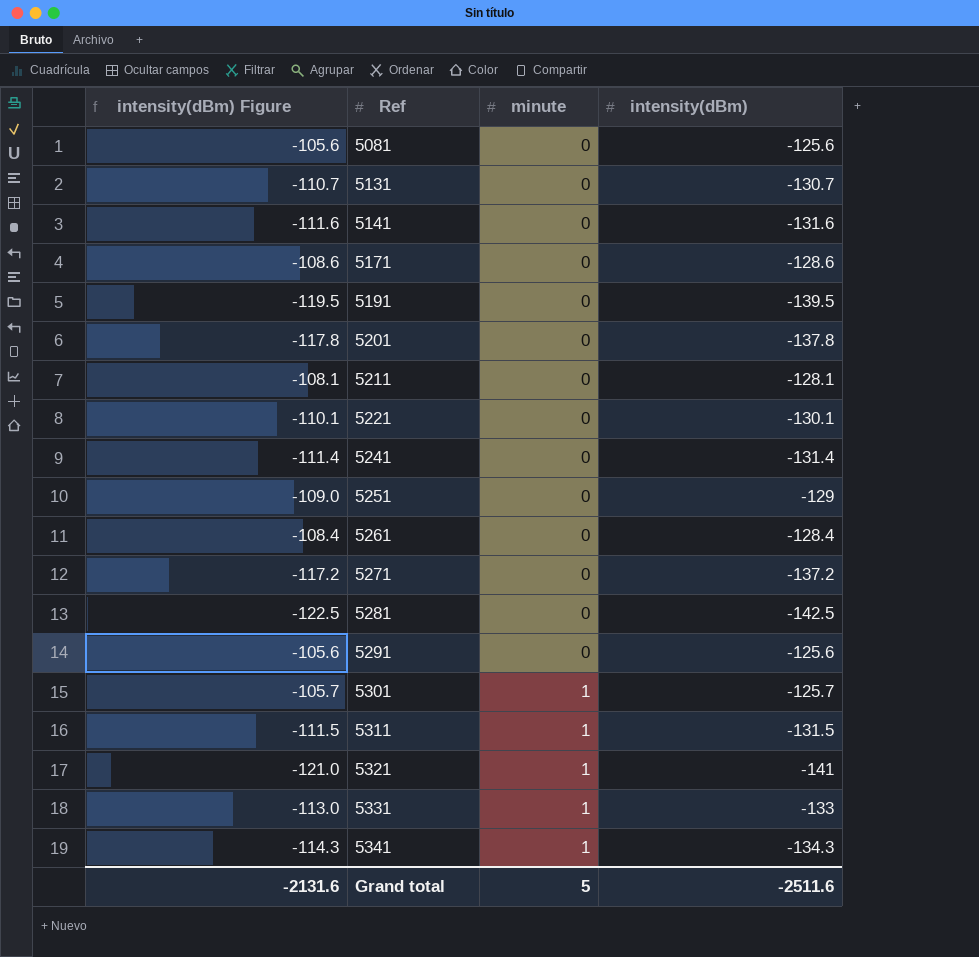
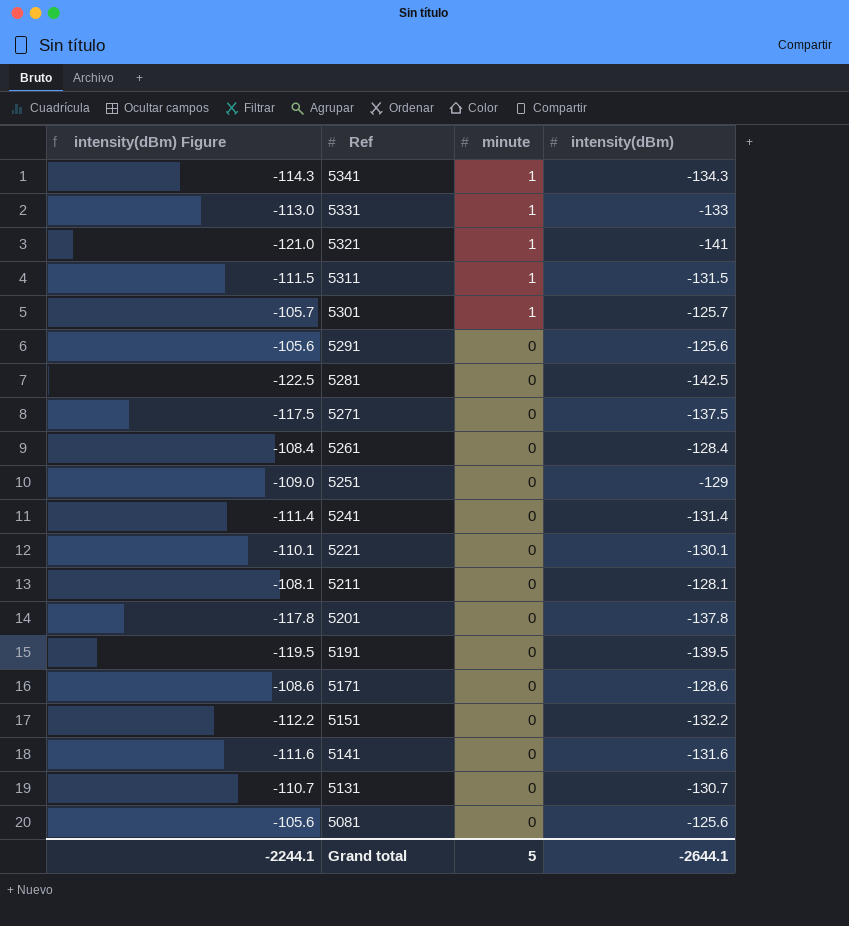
row order: Ref ascending -> Ref descending
5271 | intensity(dBm) Figure: -117.2 -> -117.5
5271 | intensity(dBm): -137.2 -> -137.5
row 5151: none -> -112.2 | 0 | -132.2
Grand total | intensity(dBm) Figure: -2131.6 -> -2244.1
Grand total | intensity(dBm): -2511.6 -> -2644.1

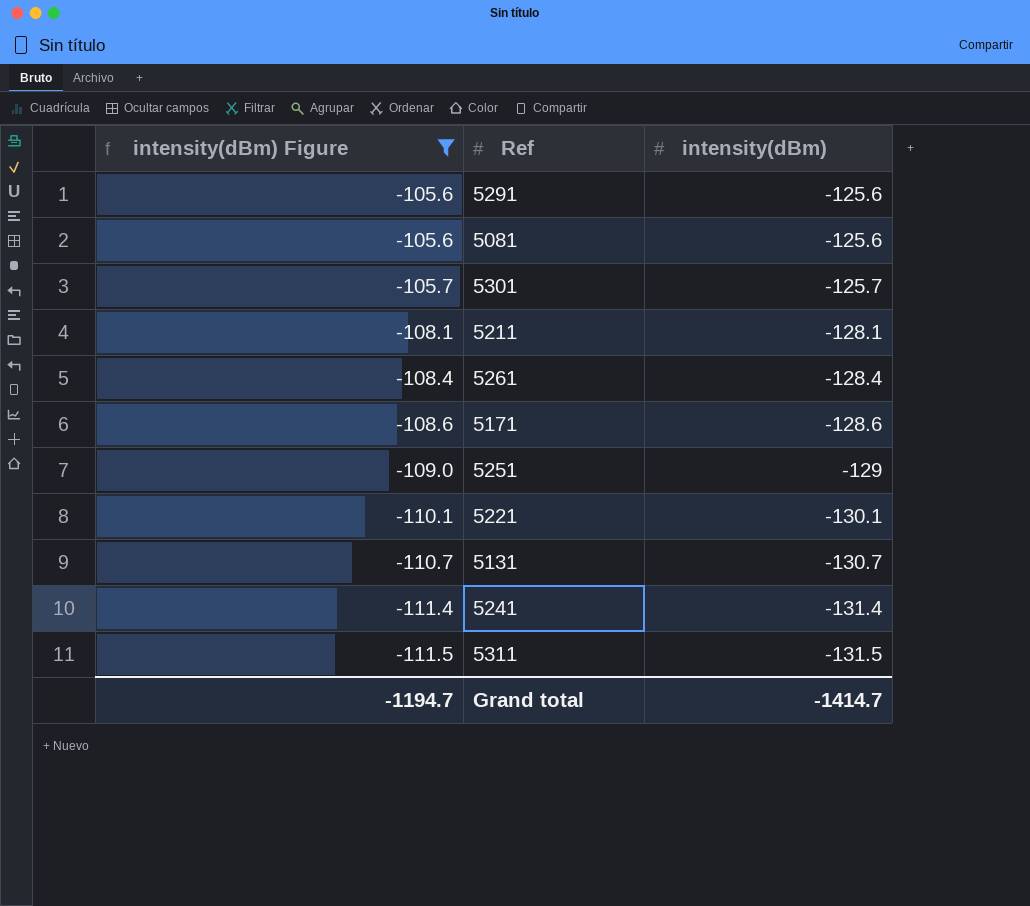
filter: none -> intensity(dBm) Figure >= -111.5
row order: Ref descending -> intensity(dBm) Figure descending
column minute | position: 3 -> none
Grand total | intensity(dBm) Figure: -2244.1 -> -1194.7
Grand total | intensity(dBm): -2644.1 -> -1414.7

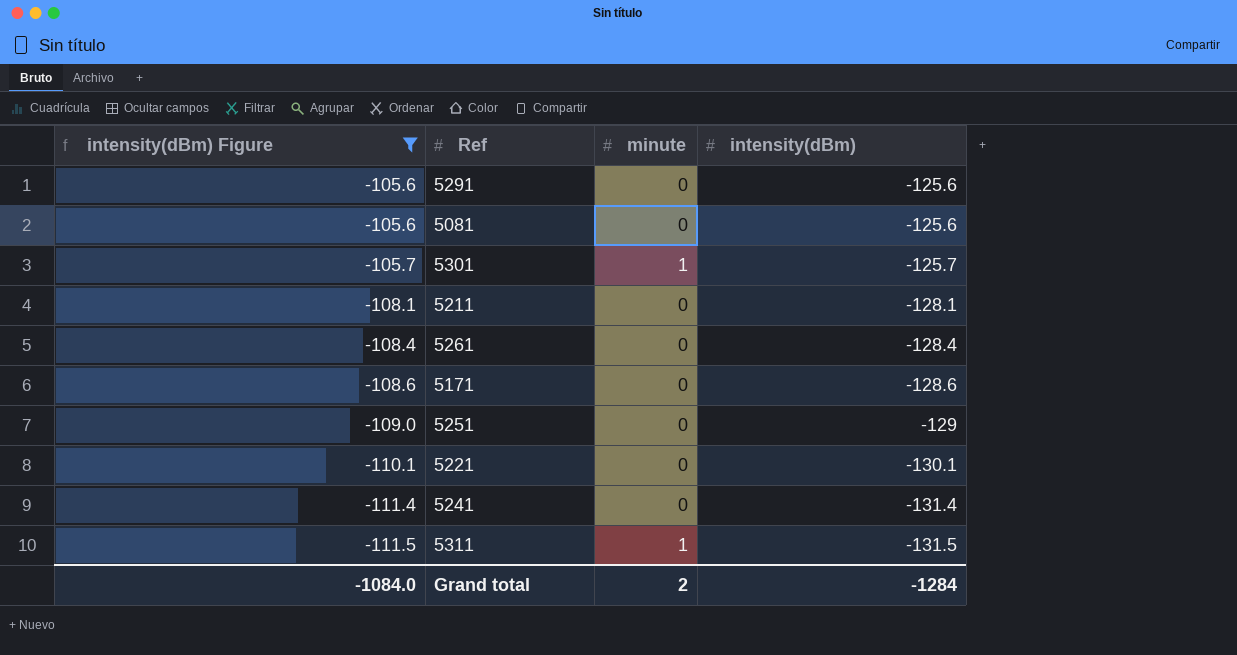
column minute | position: none -> 3
row 5131: -110.7 | -130.7 -> none
Grand total | intensity(dBm) Figure: -1194.7 -> -1084.0
Grand total | intensity(dBm): -1414.7 -> -1284

